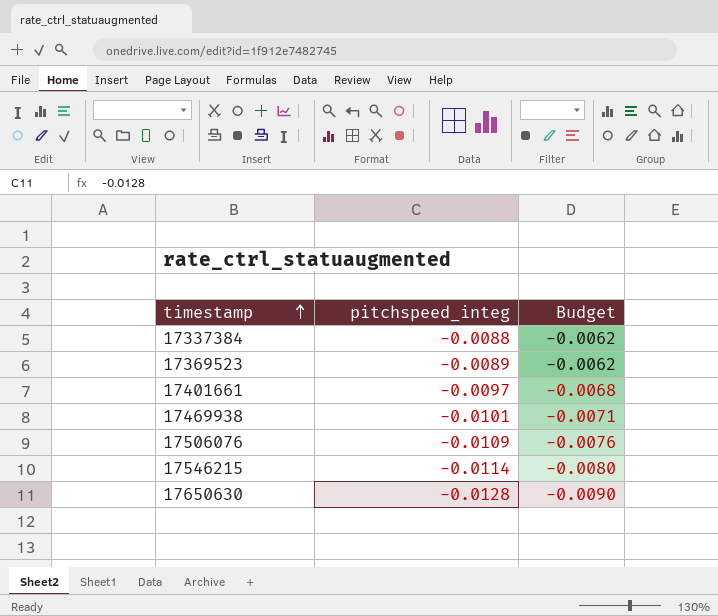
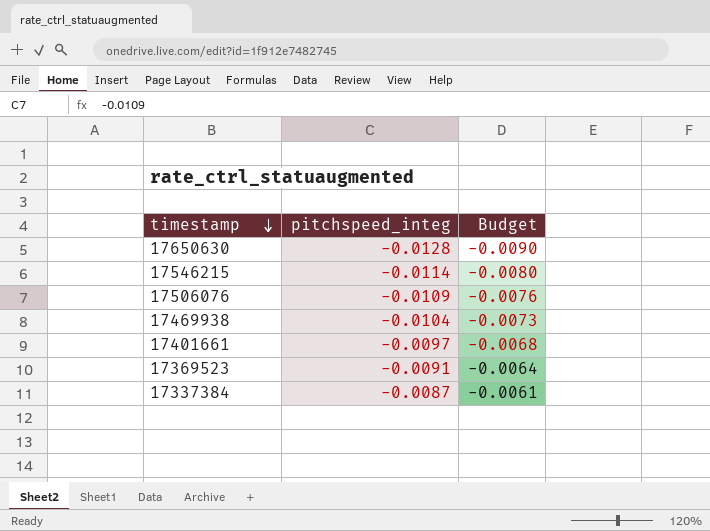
row order: timestamp ascending -> timestamp descending
17469938 | pitchspeed_integ: -0.0101 -> -0.0104
17469938 | Budget: -0.0071 -> -0.0073
17369523 | pitchspeed_integ: -0.0089 -> -0.0091
17369523 | Budget: -0.0062 -> -0.0064
17337384 | pitchspeed_integ: -0.0088 -> -0.0087
17337384 | Budget: -0.0062 -> -0.0061

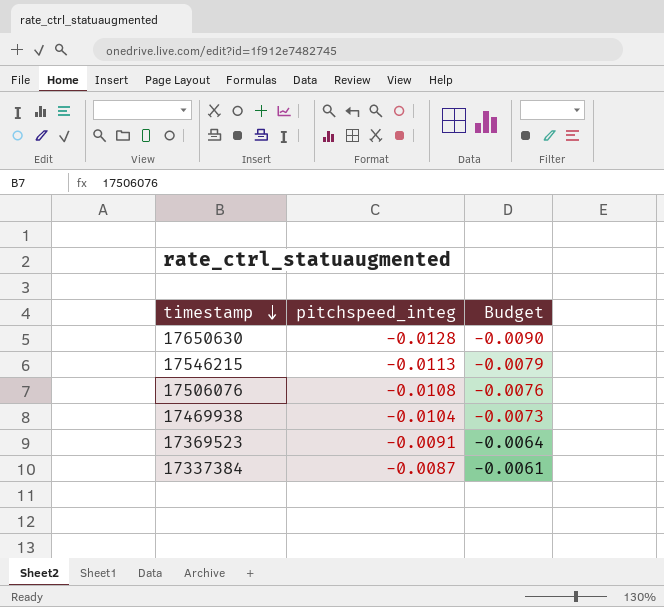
row 17401661: -0.0097 | -0.0068 -> none
17546215 | pitchspeed_integ: -0.0114 -> -0.0113
17546215 | Budget: -0.0080 -> -0.0079
17506076 | pitchspeed_integ: -0.0109 -> -0.0108

